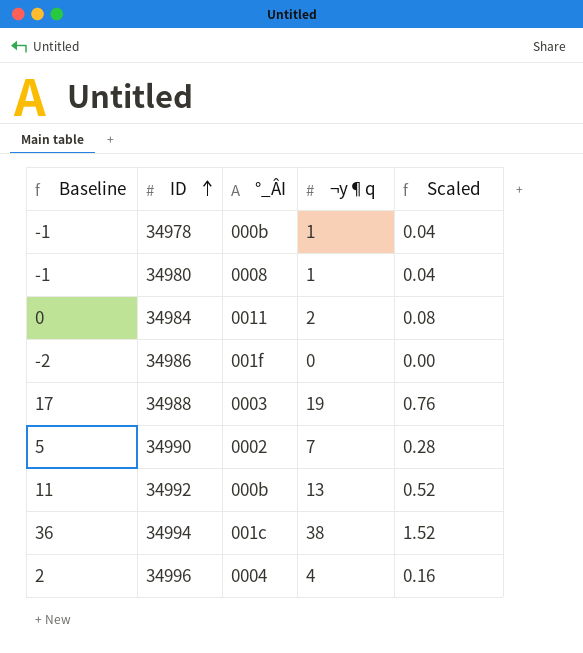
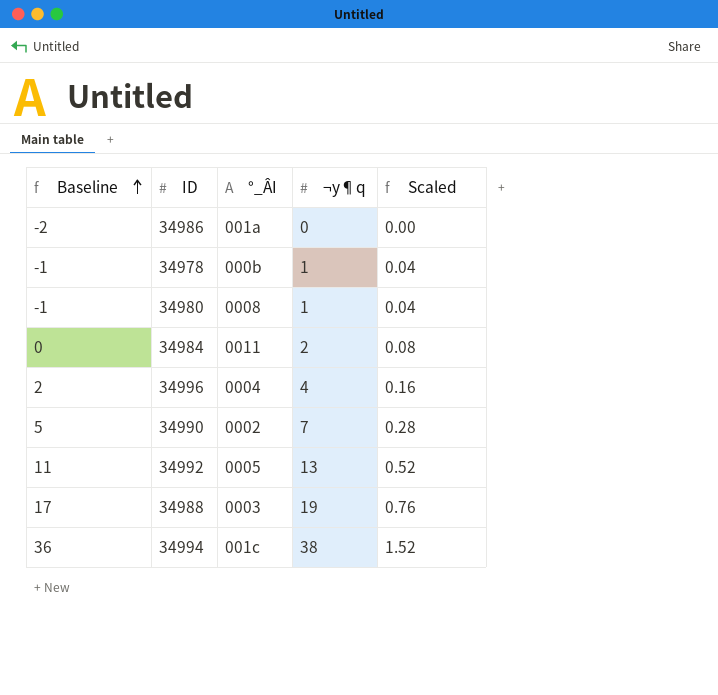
row order: ID ascending -> Baseline ascending
34986 | °_ÂI: 001f -> 001a
34992 | °_ÂI: 000b -> 0005

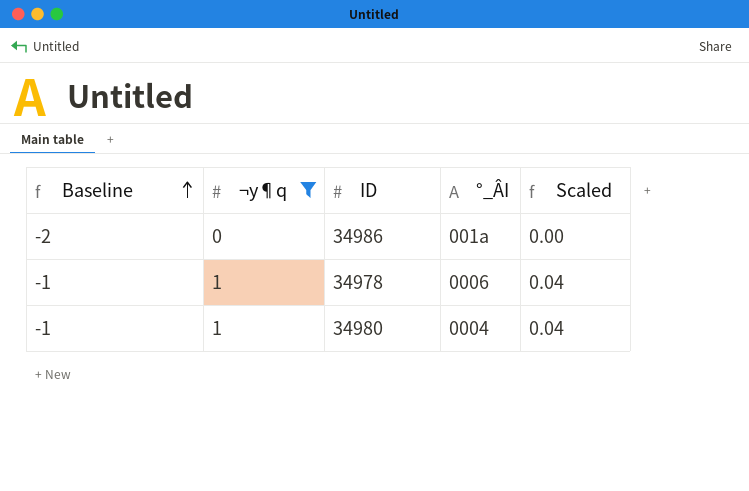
filter: none -> ¬y¶q <= 1
column ¬y¶q | position: 4 -> 2
34978 | °_ÂI: 000b -> 0006
34980 | °_ÂI: 0008 -> 0004

